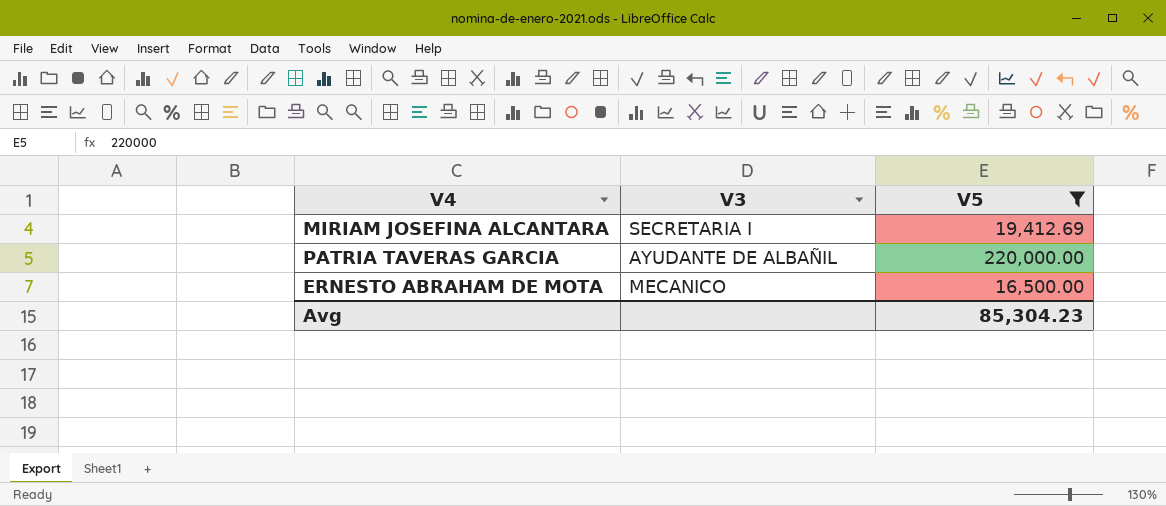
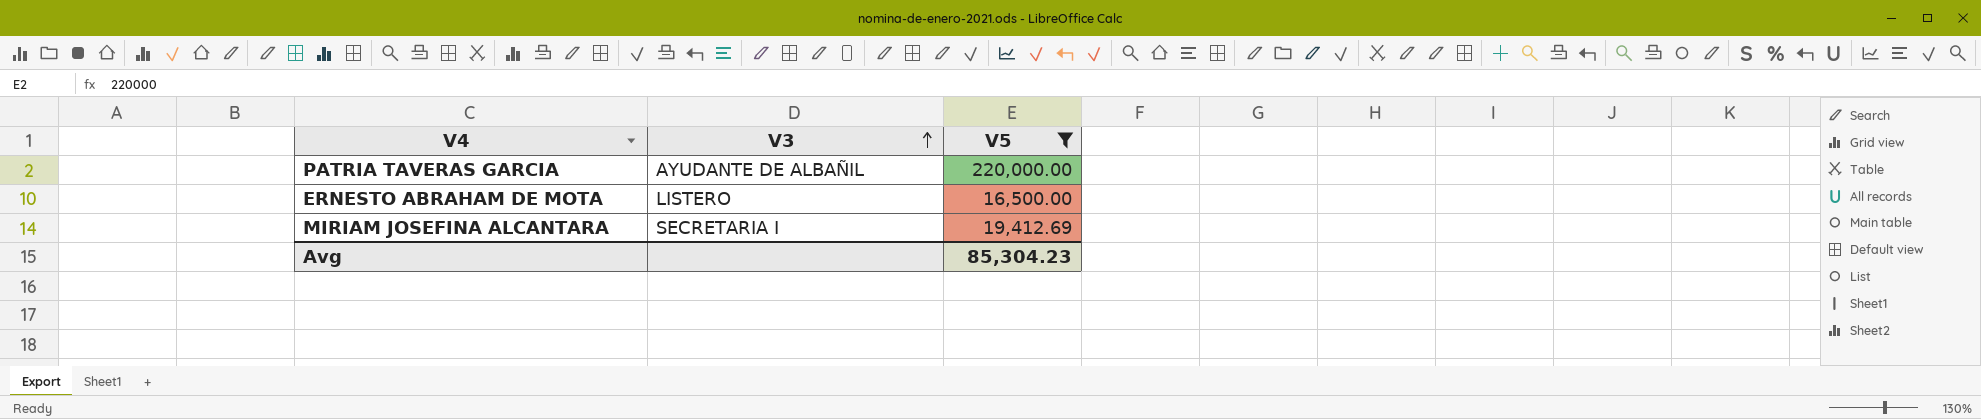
row order: none -> V3 ascending
ERNESTO ABRAHAM DE MOTA | V3: MECANICO -> LISTERO

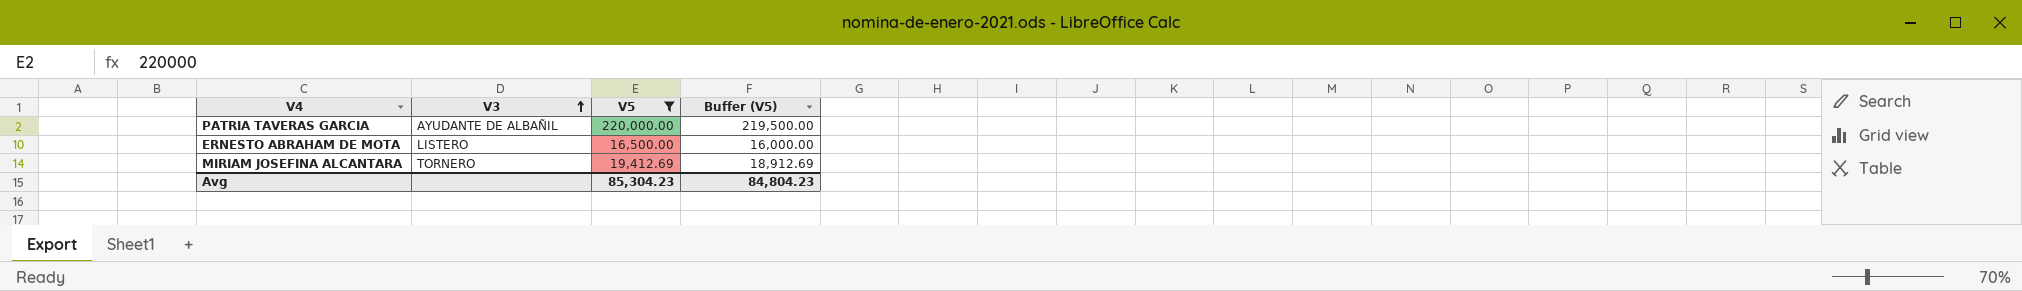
column Buffer (V5) | formula: none -> [V5] - 500
MIRIAM JOSEFINA ALCANTARA | V3: SECRETARIA I -> TORNERO

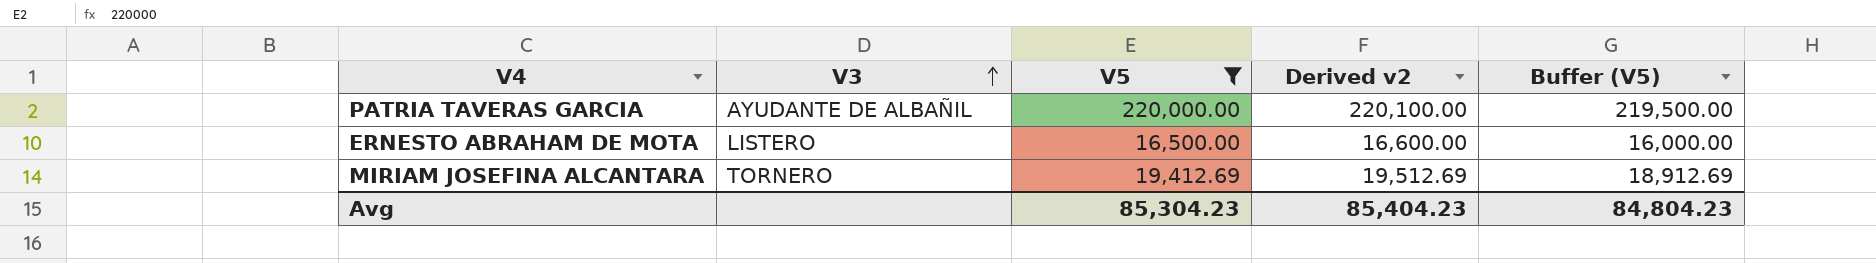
column Derived v2 | formula: none -> [V5] + 100

